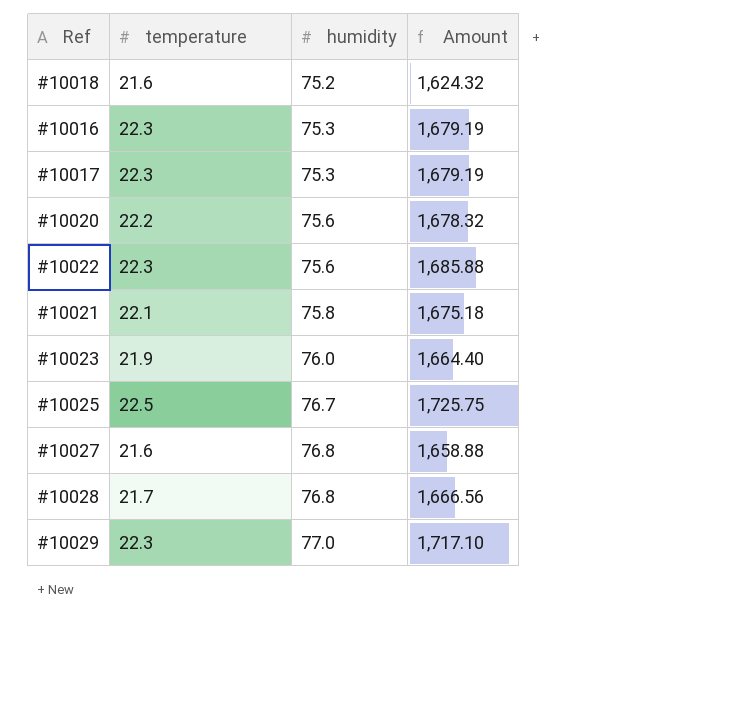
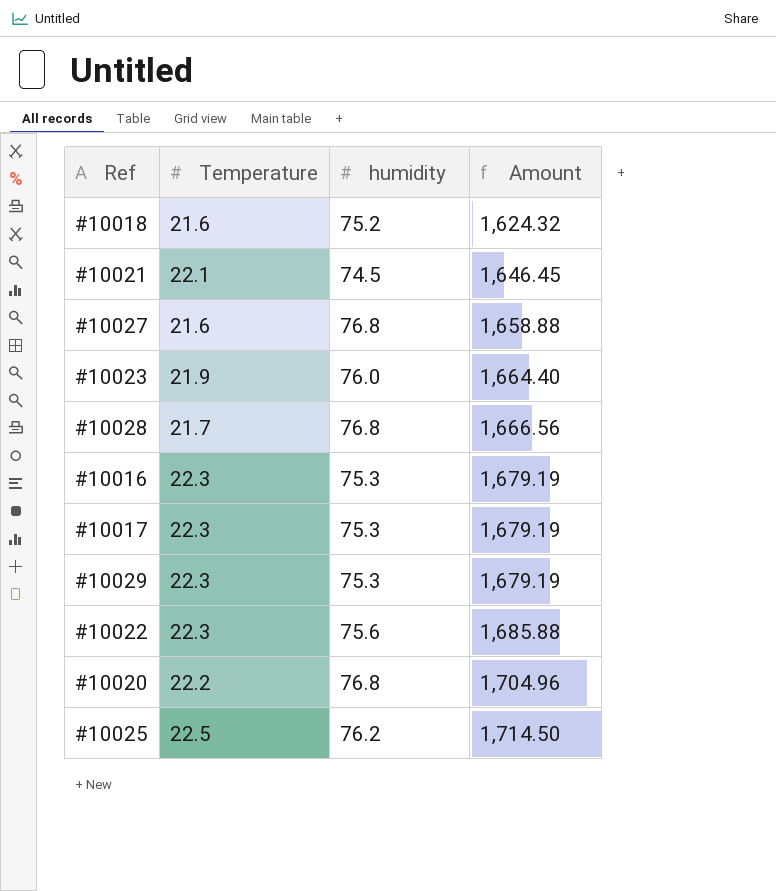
row order: humidity ascending -> Amount ascending
column name: temperature -> Temperature
#10021 | humidity: 75.8 -> 74.5
#10021 | Amount: 1,675.18 -> 1,646.45
#10029 | humidity: 77.0 -> 75.3
#10029 | Amount: 1,717.10 -> 1,679.19
#10020 | humidity: 75.6 -> 76.8
#10020 | Amount: 1,678.32 -> 1,704.96
#10025 | humidity: 76.7 -> 76.2
#10025 | Amount: 1,725.75 -> 1,714.50

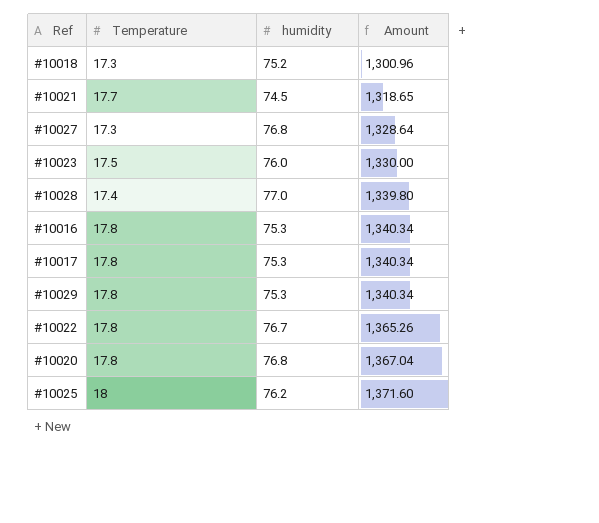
#10018 | Temperature: 21.6 -> 17.3
#10018 | Amount: 1,624.32 -> 1,300.96
#10021 | Temperature: 22.1 -> 17.7
#10021 | Amount: 1,646.45 -> 1,318.65
#10027 | Temperature: 21.6 -> 17.3
#10027 | Amount: 1,658.88 -> 1,328.64
#10023 | Temperature: 21.9 -> 17.5
#10023 | Amount: 1,664.40 -> 1,330.00
#10028 | Temperature: 21.7 -> 17.4
#10028 | humidity: 76.8 -> 77.0
#10028 | Amount: 1,666.56 -> 1,339.80
#10016 | Temperature: 22.3 -> 17.8
#10016 | Amount: 1,679.19 -> 1,340.34
#10017 | Temperature: 22.3 -> 17.8
#10017 | Amount: 1,679.19 -> 1,340.34
#10029 | Temperature: 22.3 -> 17.8
#10029 | Amount: 1,679.19 -> 1,340.34
#10022 | Temperature: 22.3 -> 17.8
#10022 | humidity: 75.6 -> 76.7
#10022 | Amount: 1,685.88 -> 1,365.26
#10020 | Temperature: 22.2 -> 17.8
#10020 | Amount: 1,704.96 -> 1,367.04
#10025 | Temperature: 22.5 -> 18
#10025 | Amount: 1,714.50 -> 1,371.60

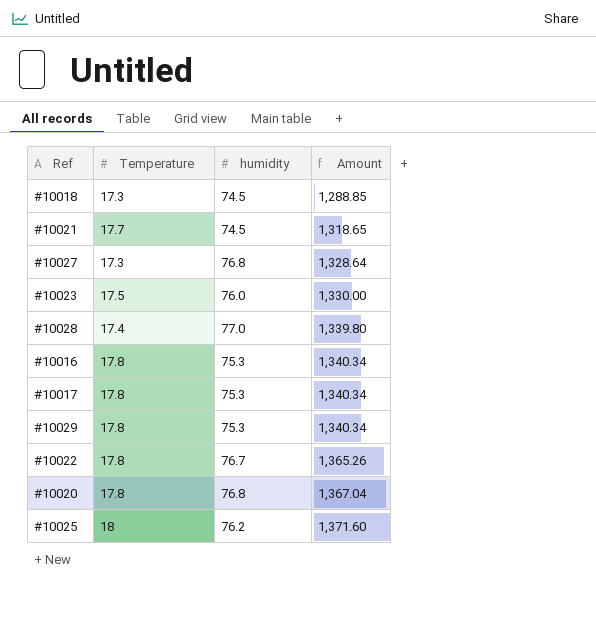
#10018 | humidity: 75.2 -> 74.5
#10018 | Amount: 1,300.96 -> 1,288.85

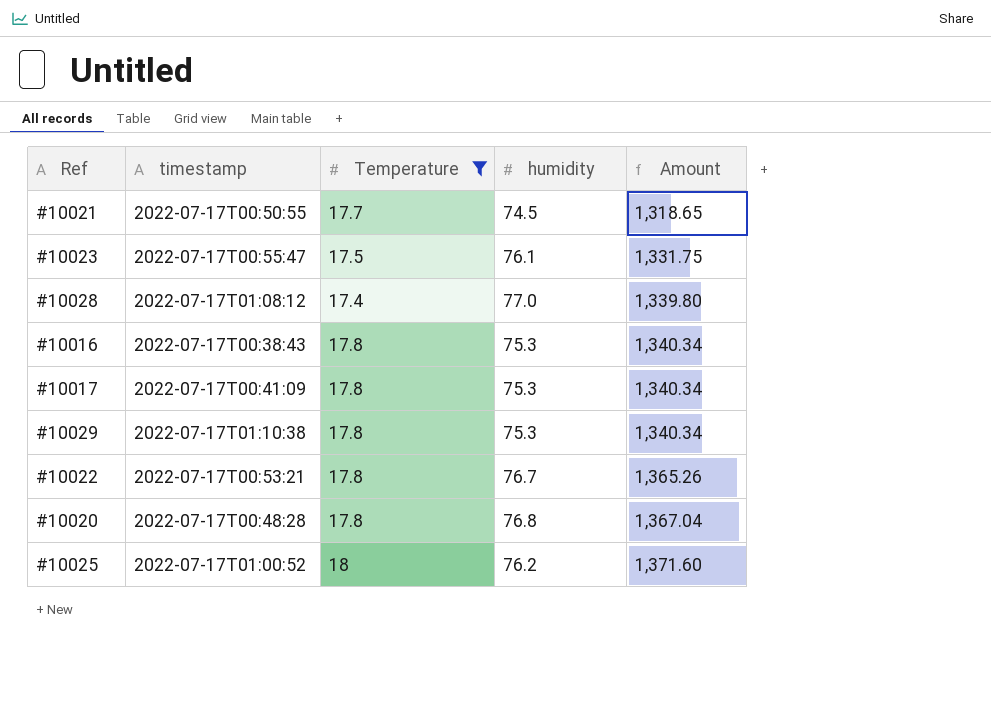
filter: none -> Temperature != 17.3
column timestamp | position: none -> 2
#10023 | humidity: 76.0 -> 76.1
#10023 | Amount: 1,330.00 -> 1,331.75

